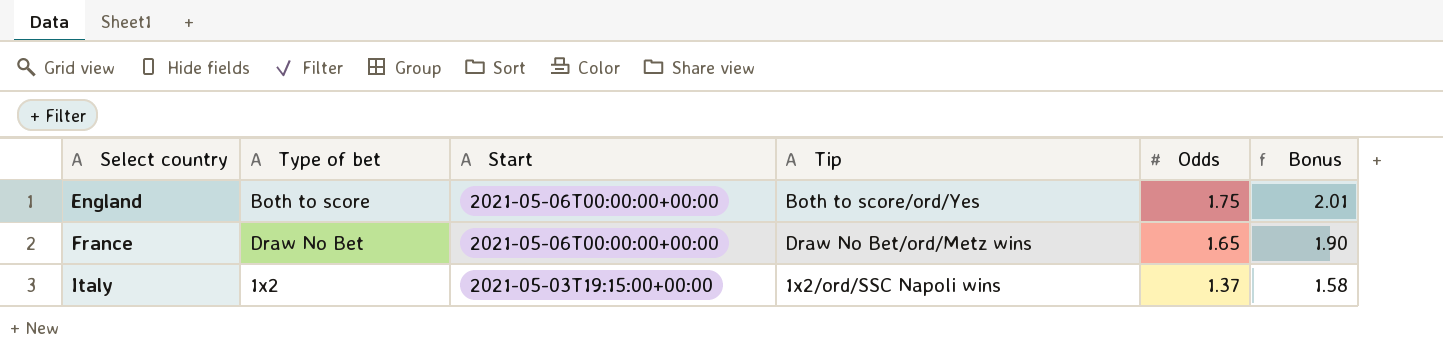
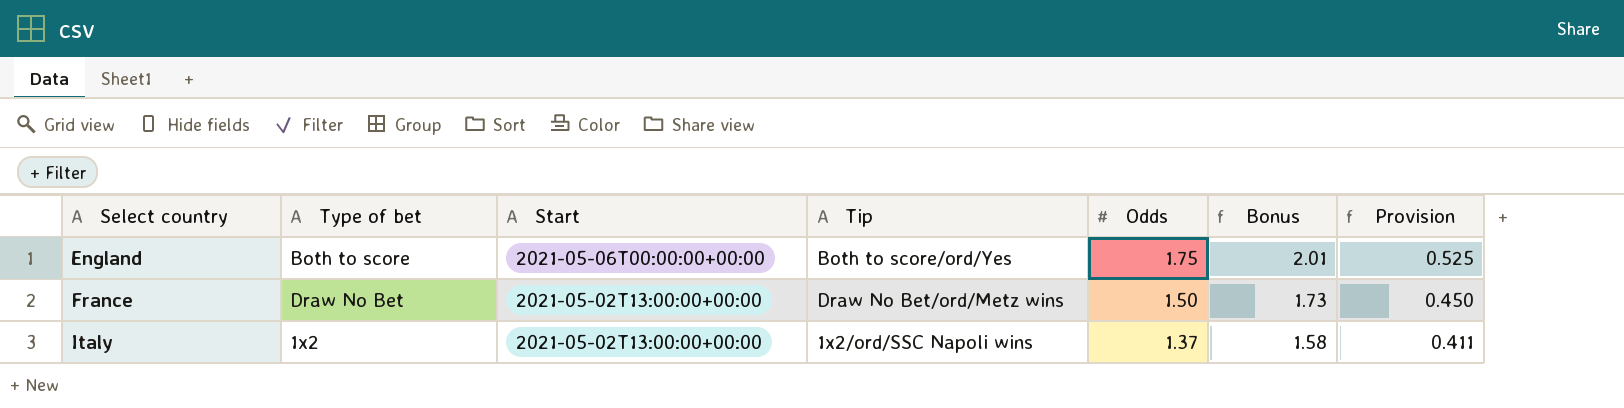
column Provision | formula: none -> [Odds] * 0.3
France | Start: 2021-05-06T00:00:00+00:00 -> 2021-05-02T13:00:00+00:00
France | Odds: 1.65 -> 1.50
France | Bonus: 1.90 -> 1.73
Italy | Start: 2021-05-03T19:15:00+00:00 -> 2021-05-02T13:00:00+00:00

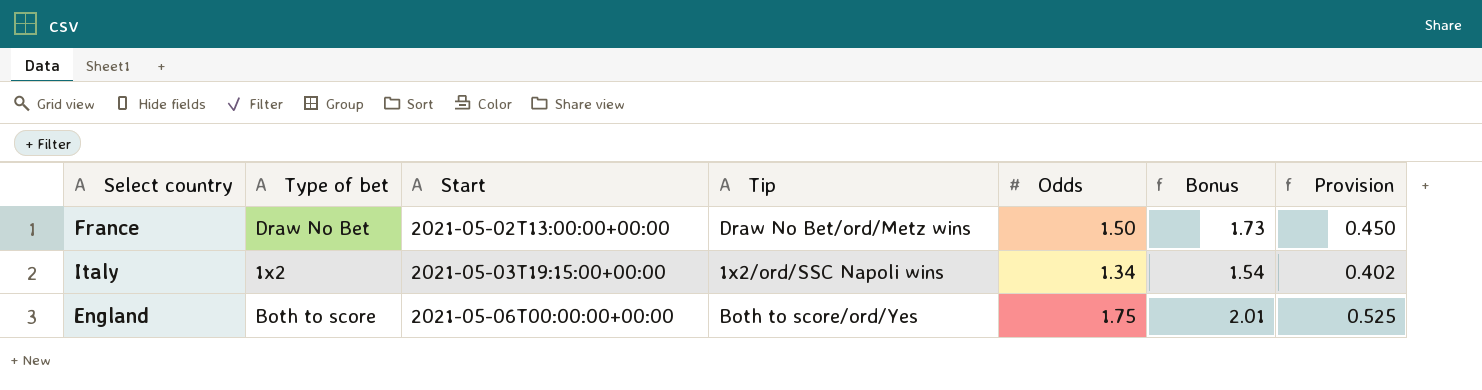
row order: Select country ascending -> Start ascending
Italy | Start: 2021-05-02T13:00:00+00:00 -> 2021-05-03T19:15:00+00:00
Italy | Odds: 1.37 -> 1.34
Italy | Bonus: 1.58 -> 1.54
Italy | Provision: 0.411 -> 0.402

